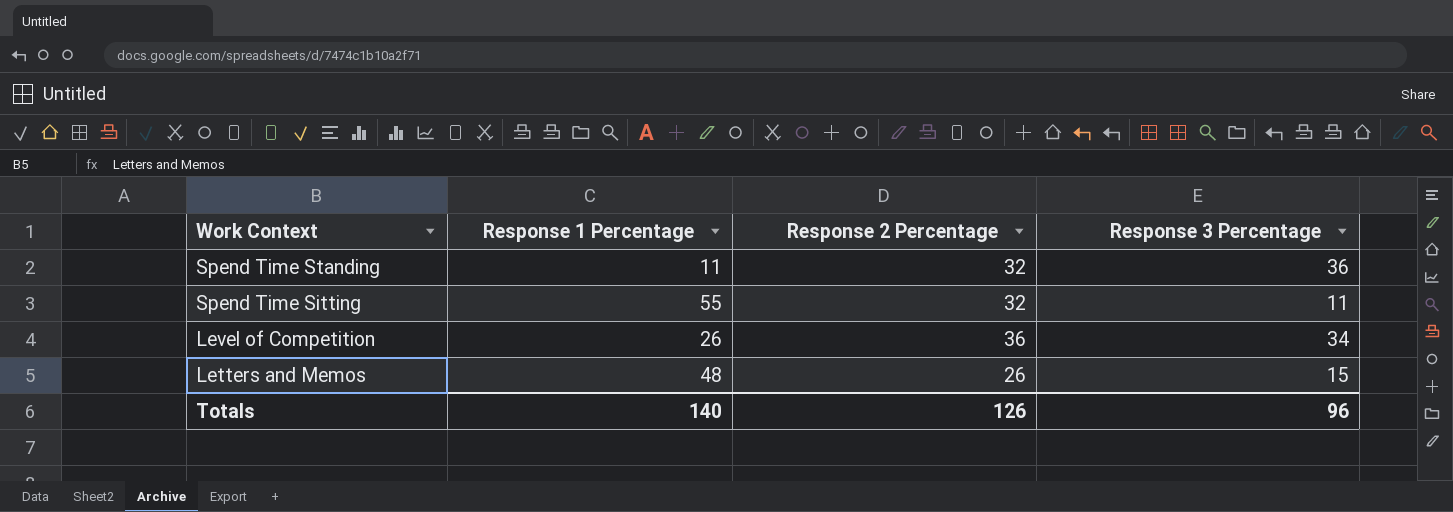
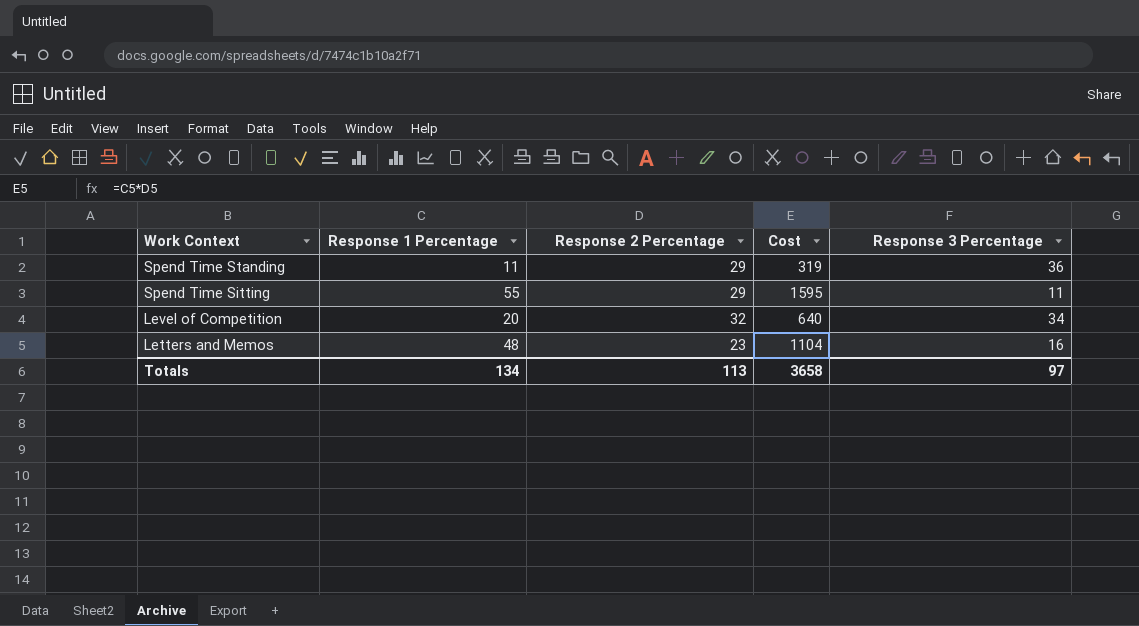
column Cost | formula: none -> [Response 1 Percentage] * [Response 2 Percentage]
Spend Time Standing | Response 2 Percentage: 32 -> 29
Spend Time Sitting | Response 2 Percentage: 32 -> 29
Level of Competition | Response 1 Percentage: 26 -> 20
Level of Competition | Response 2 Percentage: 36 -> 32
Letters and Memos | Response 2 Percentage: 26 -> 23
Letters and Memos | Response 3 Percentage: 15 -> 16
Totals | Response 1 Percentage: 140 -> 134
Totals | Response 2 Percentage: 126 -> 113
Totals | Response 3 Percentage: 96 -> 97

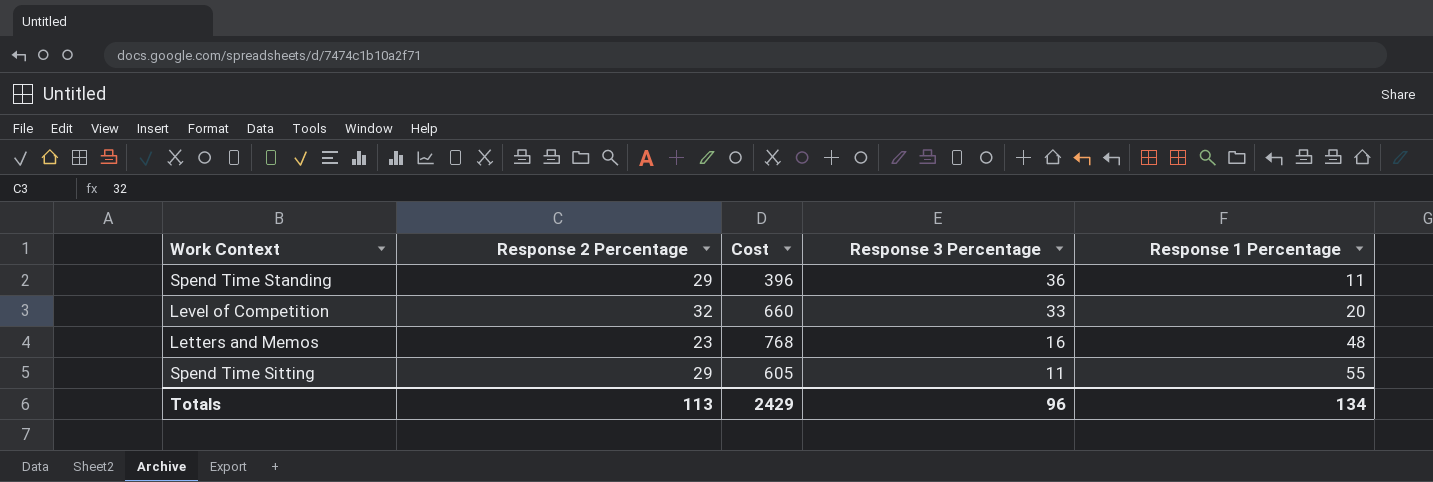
row order: Work Context descending -> Response 3 Percentage descending
column Cost | formula: [Response 1 Percentage] * [Response 2 Percentage] -> [Response 3 Percentage] * [Response 1 Percentage]
column Response 1 Percentage | position: 2 -> 5
Level of Competition | Response 3 Percentage: 34 -> 33
Totals | Cost: 3658 -> 2429
Totals | Response 3 Percentage: 97 -> 96

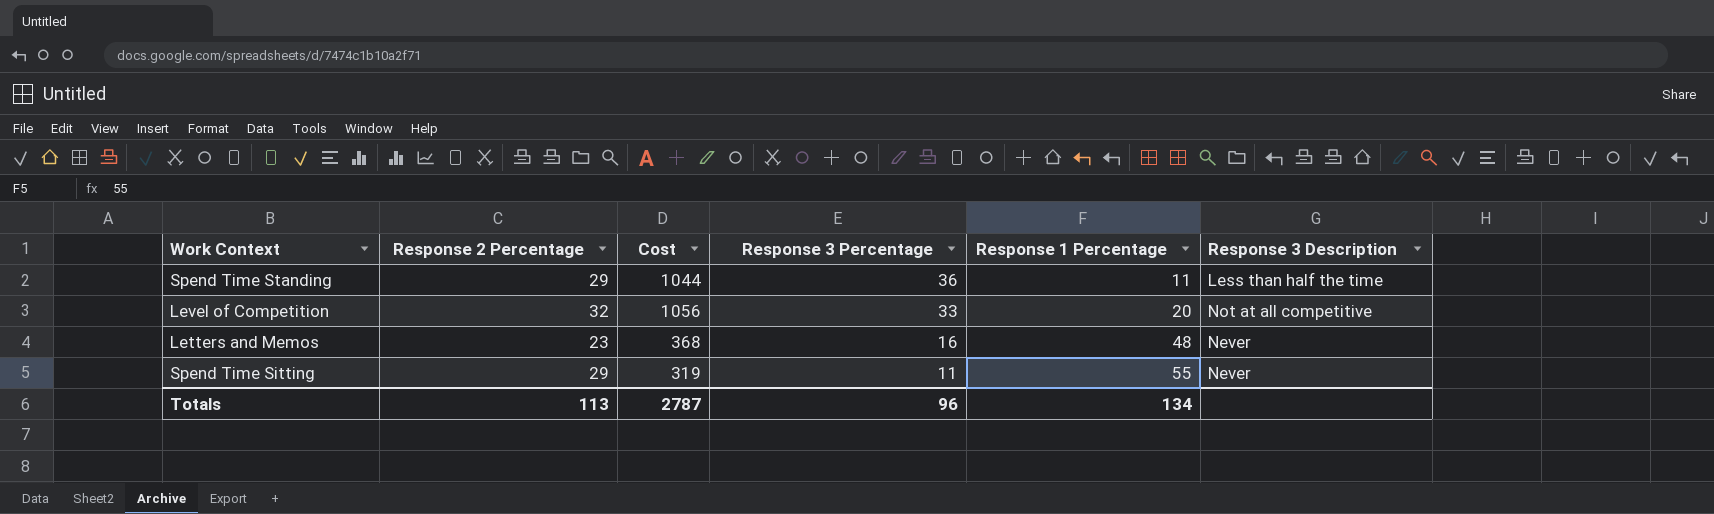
column Cost | formula: [Response 3 Percentage] * [Response 1 Percentage] -> [Response 2 Percentage] * [Response 3 Percentage]
column Response 3 Description | position: none -> 6
Totals | Cost: 2429 -> 2787

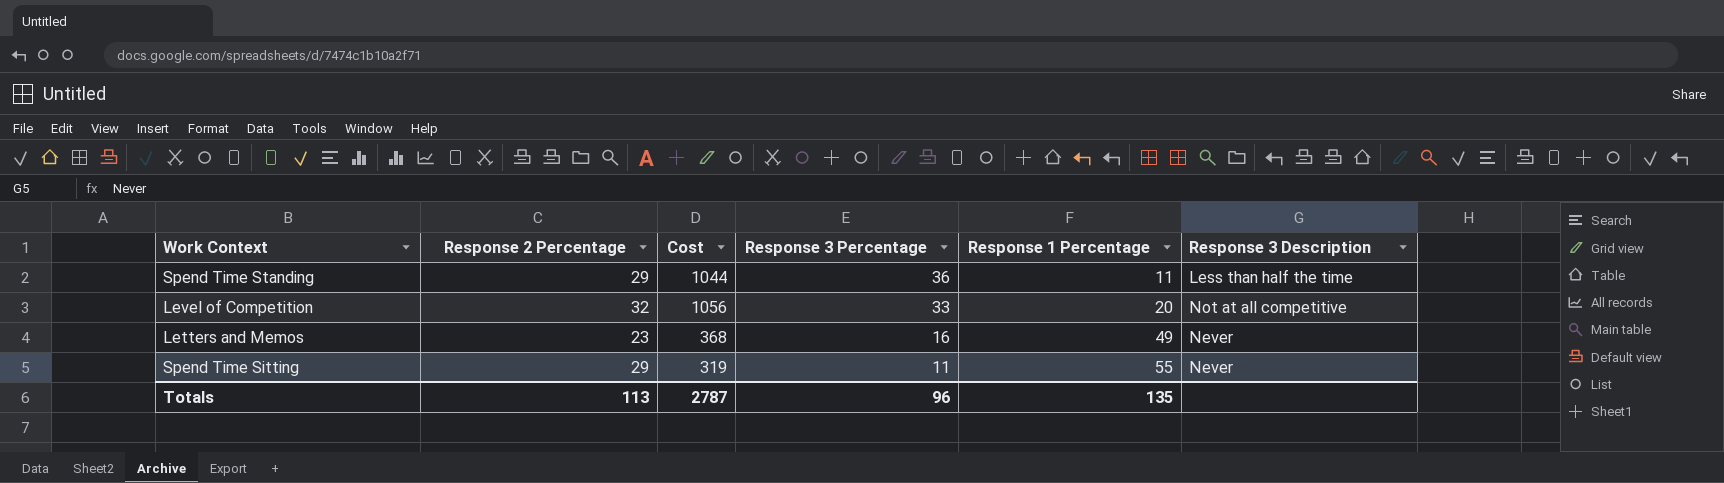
Letters and Memos | Response 1 Percentage: 48 -> 49
Totals | Response 1 Percentage: 134 -> 135

